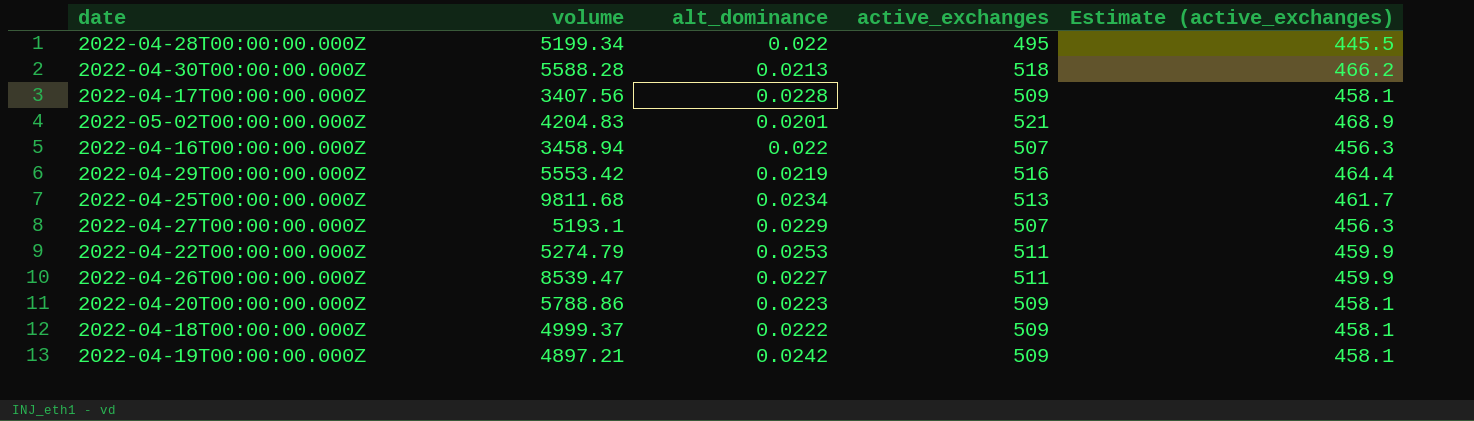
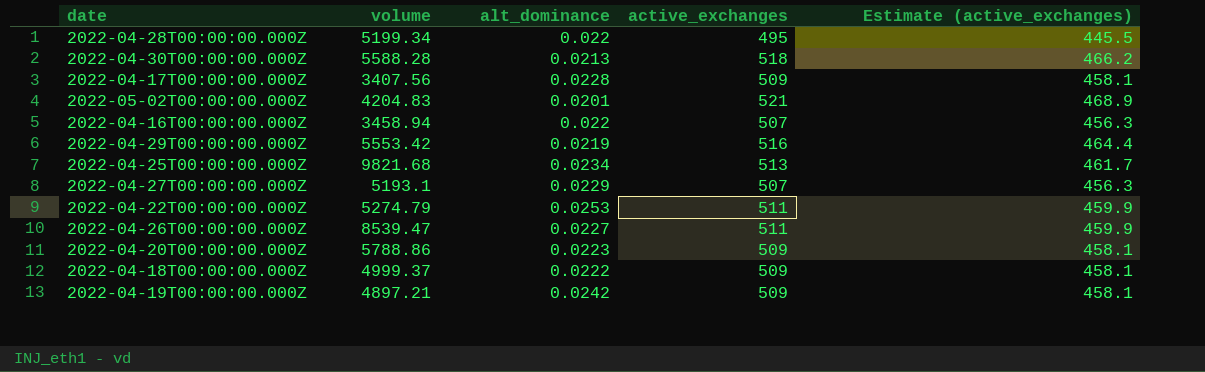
2022-04-25T00:00:00.000Z | volume: 9811.68 -> 9821.68

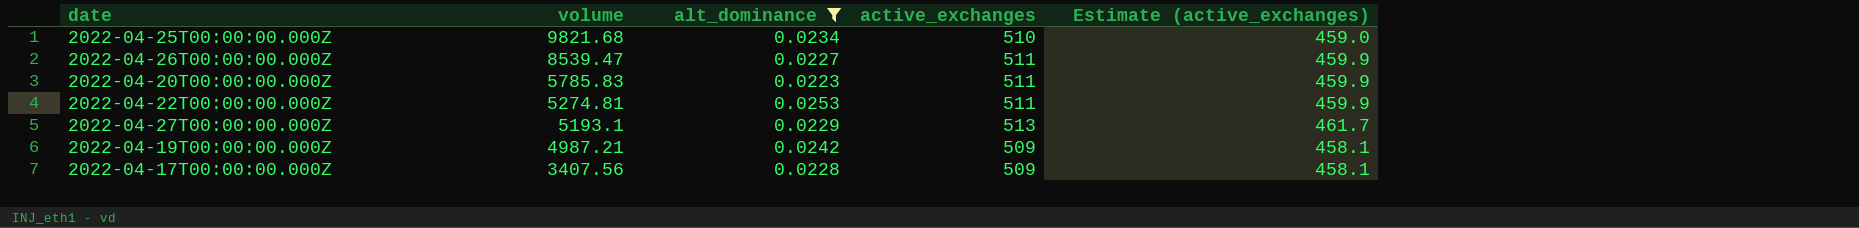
filter: none -> alt_dominance >= 0.0223
row order: none -> volume descending
2022-04-25T00:00:00.000Z | active_exchanges: 513 -> 510
2022-04-25T00:00:00.000Z | Estimate (active_exchanges): 461.7 -> 459.0
2022-04-20T00:00:00.000Z | volume: 5788.86 -> 5785.83
2022-04-20T00:00:00.000Z | active_exchanges: 509 -> 511
2022-04-20T00:00:00.000Z | Estimate (active_exchanges): 458.1 -> 459.9
2022-04-22T00:00:00.000Z | volume: 5274.79 -> 5274.81
2022-04-27T00:00:00.000Z | active_exchanges: 507 -> 513
2022-04-27T00:00:00.000Z | Estimate (active_exchanges): 456.3 -> 461.7
2022-04-19T00:00:00.000Z | volume: 4897.21 -> 4987.21

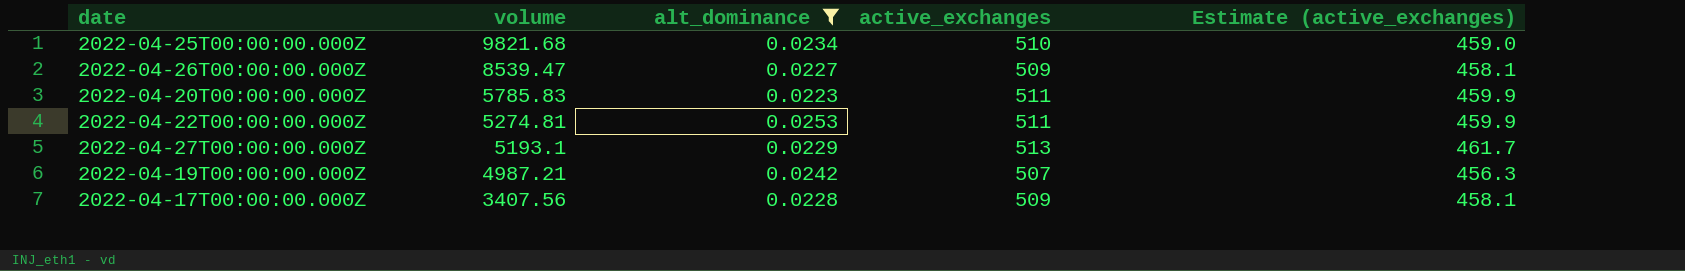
2022-04-26T00:00:00.000Z | active_exchanges: 511 -> 509
2022-04-26T00:00:00.000Z | Estimate (active_exchanges): 459.9 -> 458.1
2022-04-19T00:00:00.000Z | active_exchanges: 509 -> 507
2022-04-19T00:00:00.000Z | Estimate (active_exchanges): 458.1 -> 456.3

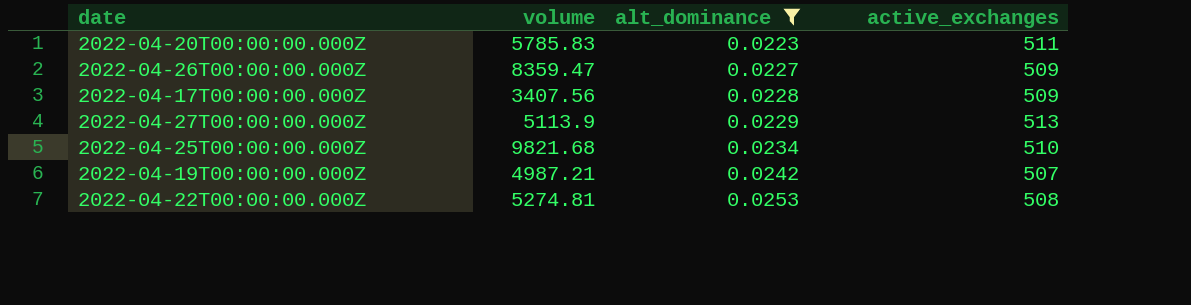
row order: volume descending -> alt_dominance ascending
column Estimate (active_exchanges) | formula: [active_exchanges] * 0.9 -> none
2022-04-26T00:00:00.000Z | volume: 8539.47 -> 8359.47
2022-04-27T00:00:00.000Z | volume: 5193.1 -> 5113.9
2022-04-22T00:00:00.000Z | active_exchanges: 511 -> 508

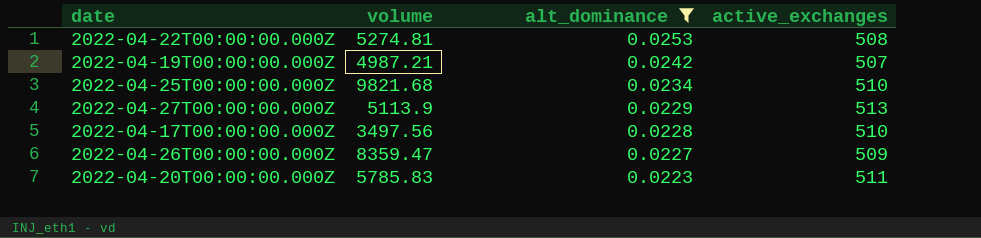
row order: alt_dominance ascending -> alt_dominance descending
2022-04-17T00:00:00.000Z | volume: 3407.56 -> 3497.56
2022-04-17T00:00:00.000Z | active_exchanges: 509 -> 510

